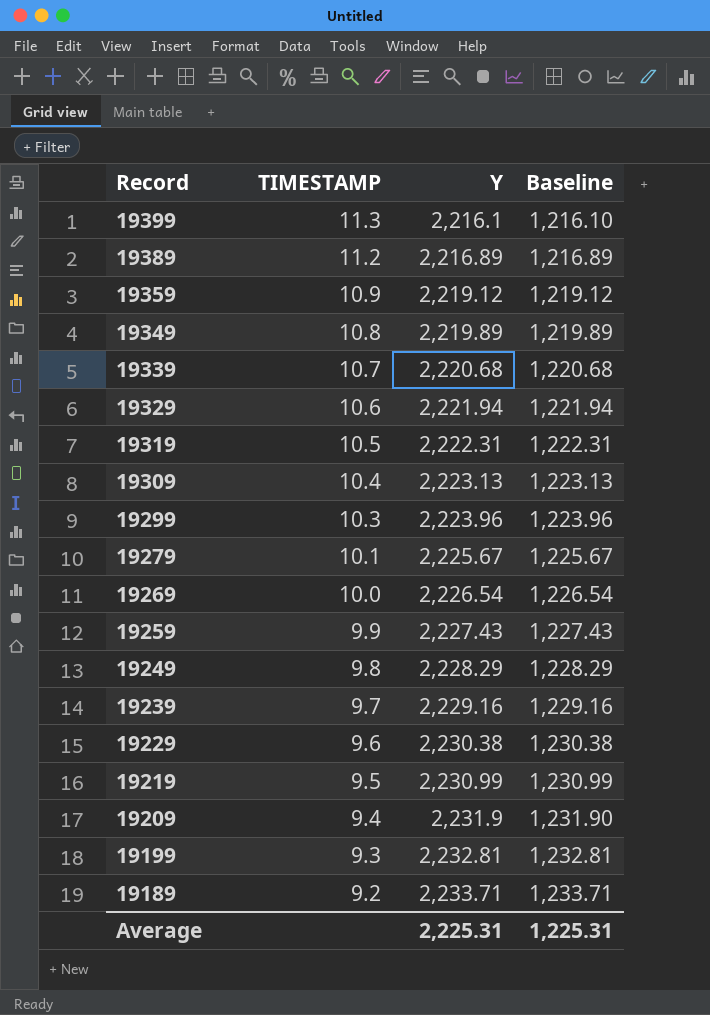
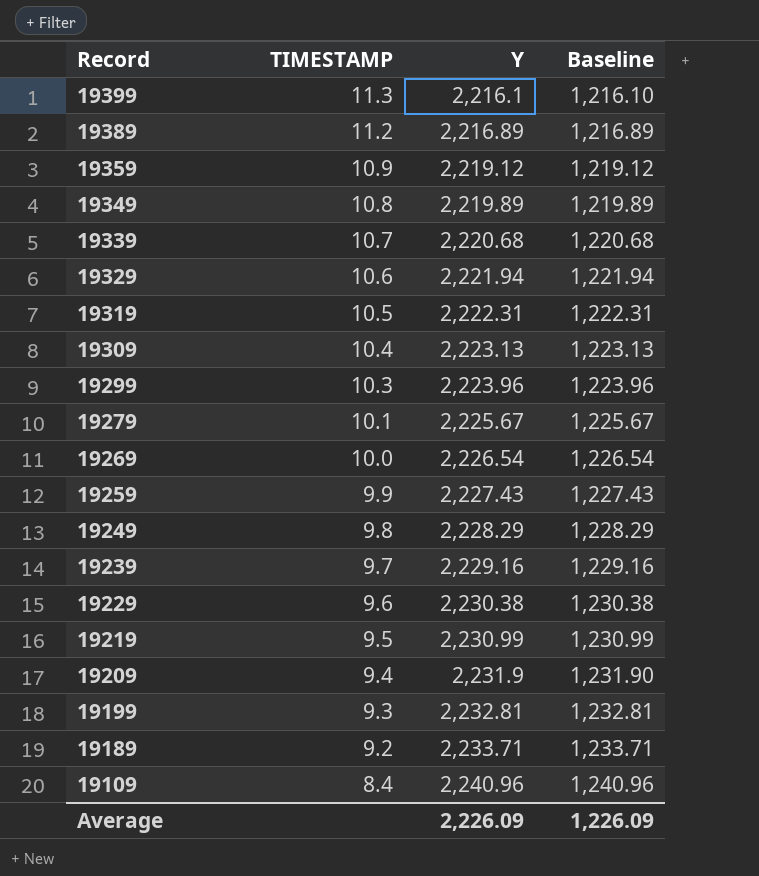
row 19109: none -> 8.4 | 2,240.96 | 1,240.96
Average | Y: 2,225.31 -> 2,226.09
Average | Baseline: 1,225.31 -> 1,226.09

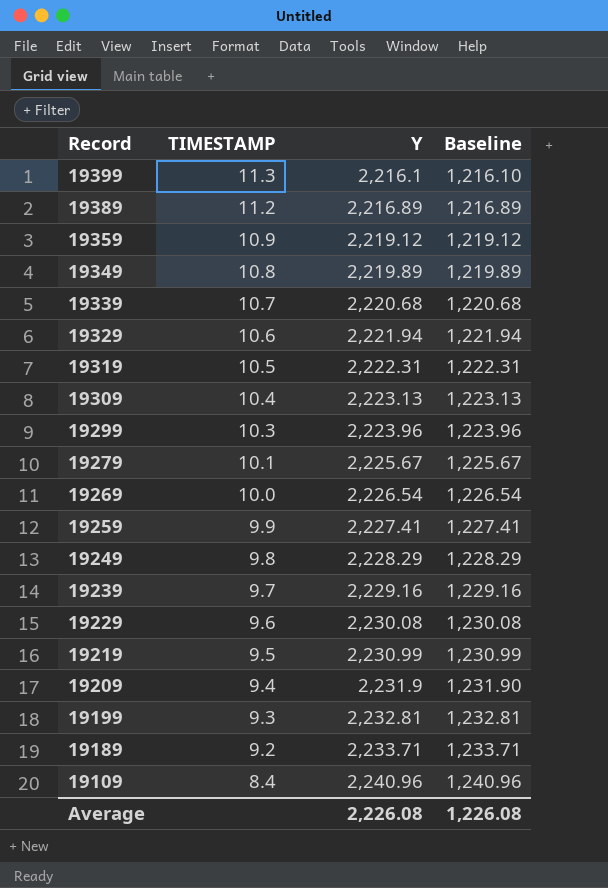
19259 | Y: 2,227.43 -> 2,227.41
19259 | Baseline: 1,227.43 -> 1,227.41
19229 | Y: 2,230.38 -> 2,230.08
19229 | Baseline: 1,230.38 -> 1,230.08
Average | Y: 2,226.09 -> 2,226.08
Average | Baseline: 1,226.09 -> 1,226.08

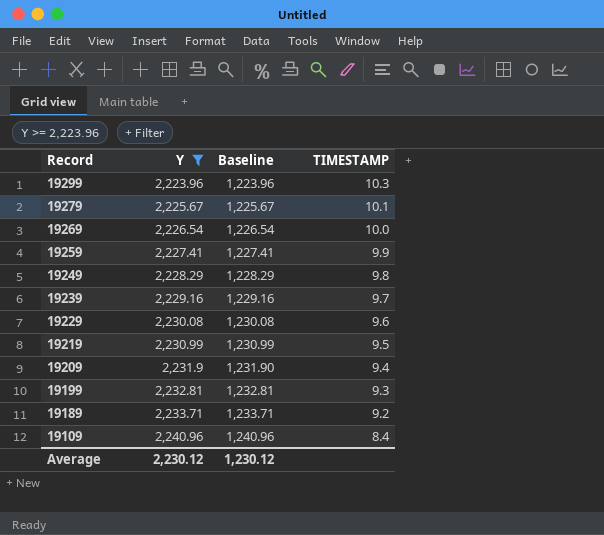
filter: none -> Y >= 2,223.96
column TIMESTAMP | position: 2 -> 4
Average | Y: 2,226.08 -> 2,230.12
Average | Baseline: 1,226.08 -> 1,230.12

